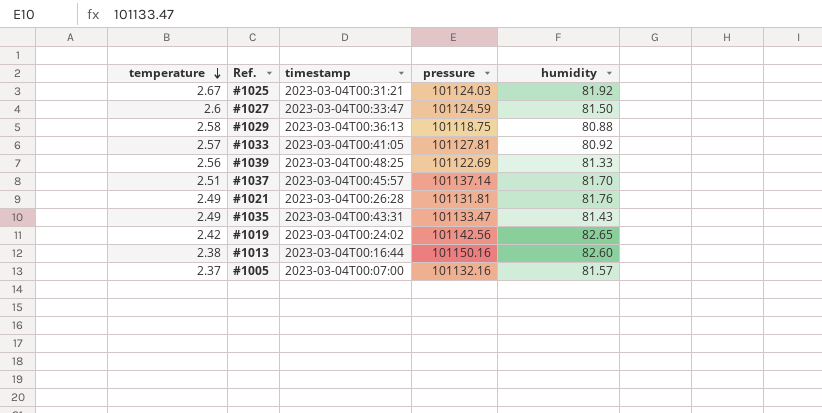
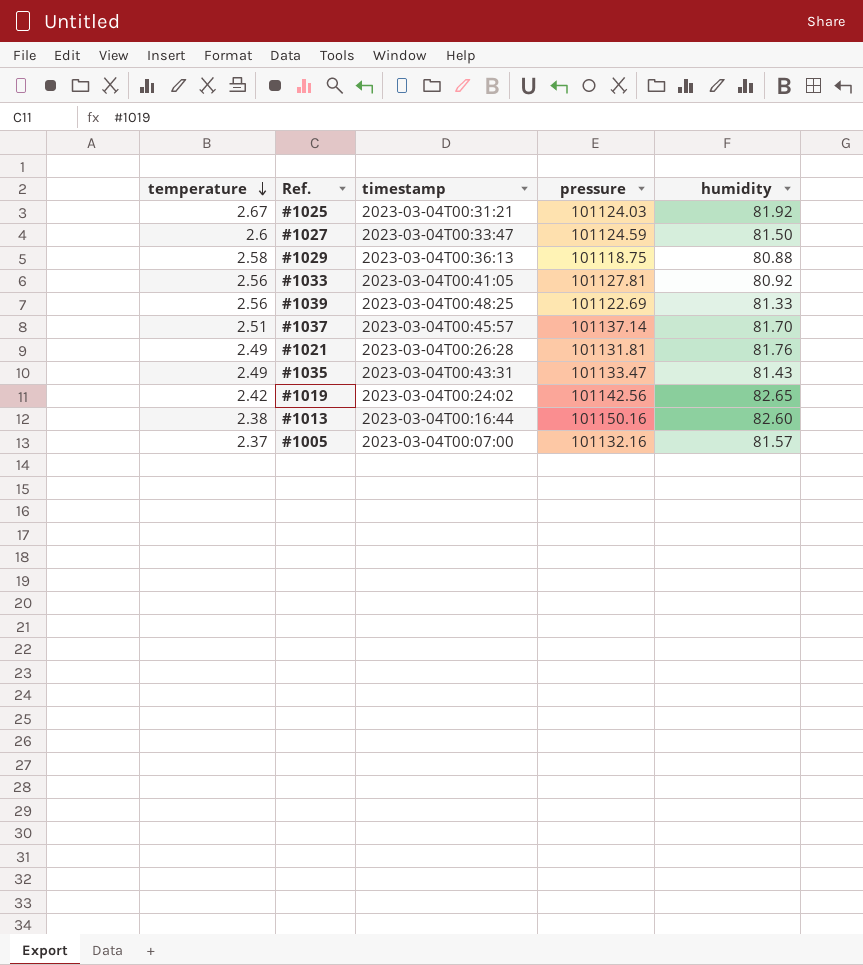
#1033 | temperature: 2.57 -> 2.56

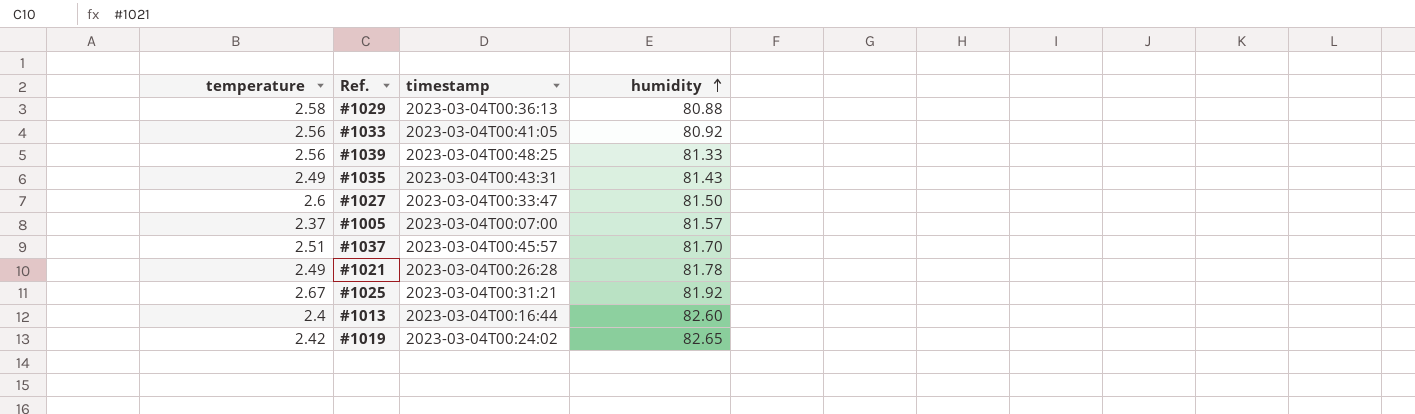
row order: temperature descending -> humidity ascending
column pressure | position: 4 -> none
#1021 | humidity: 81.76 -> 81.78
#1013 | temperature: 2.38 -> 2.4

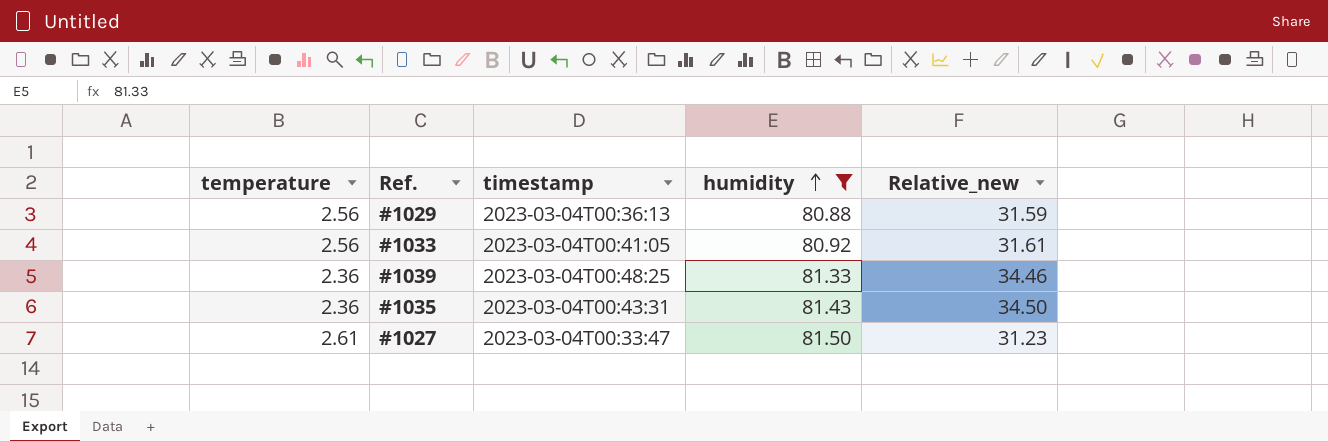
filter: none -> humidity <= 81.50
column Relative_new | formula: none -> [humidity] / [temperature]
#1029 | temperature: 2.58 -> 2.56
#1039 | temperature: 2.56 -> 2.36
#1035 | temperature: 2.49 -> 2.36
#1027 | temperature: 2.6 -> 2.61

